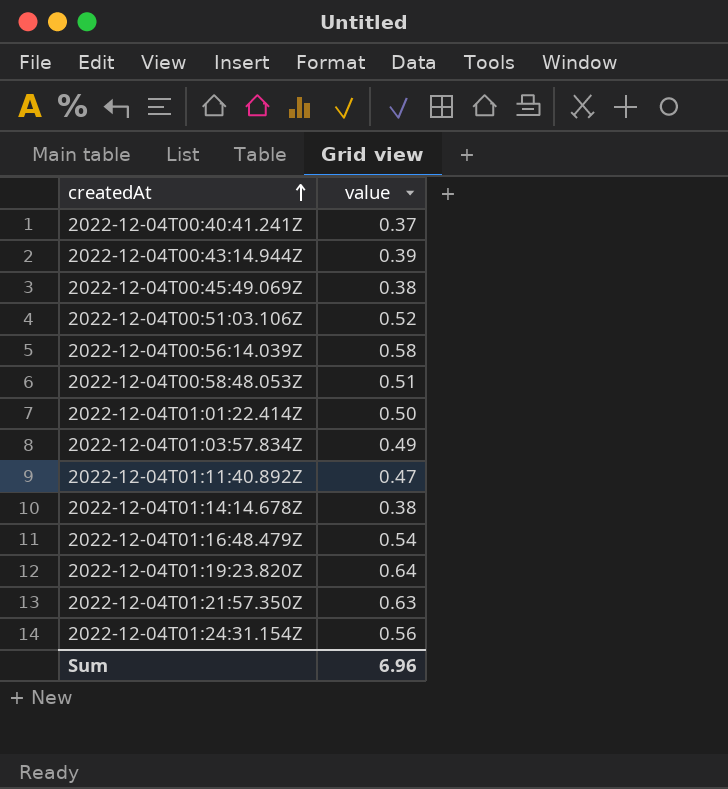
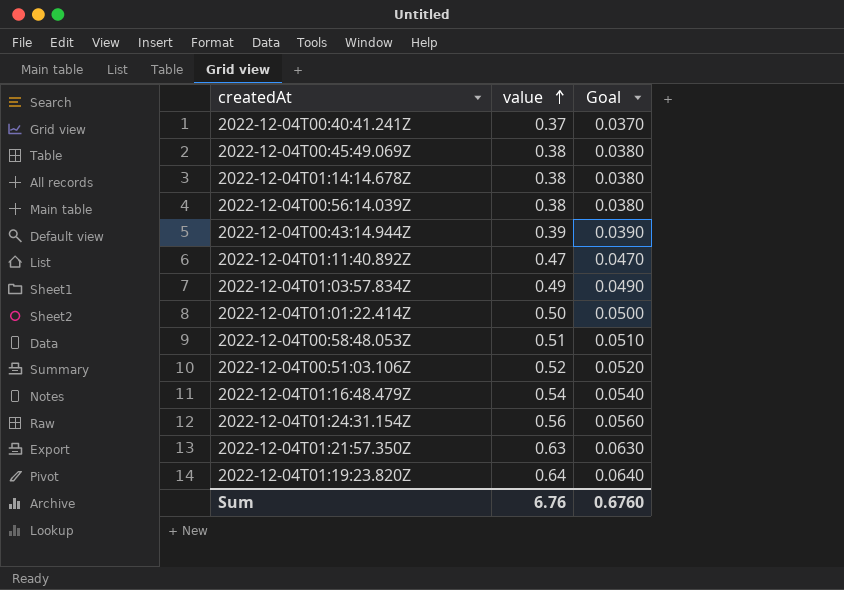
row order: createdAt ascending -> value ascending
column Goal | formula: none -> [value] * 0.1
2022-12-04T00:56:14.039Z | value: 0.58 -> 0.38
Sum | value: 6.96 -> 6.76

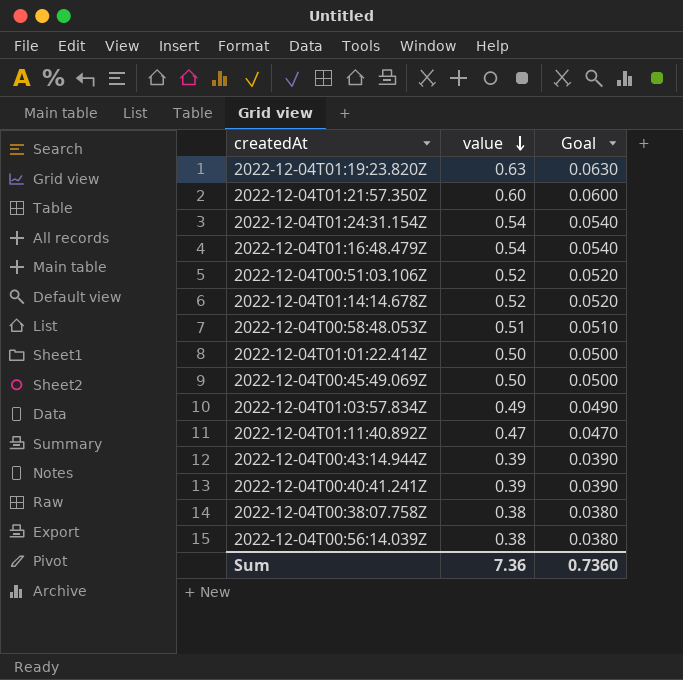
row order: value ascending -> value descending
2022-12-04T01:19:23.820Z | value: 0.64 -> 0.63
2022-12-04T01:19:23.820Z | Goal: 0.0640 -> 0.0630
2022-12-04T01:21:57.350Z | value: 0.63 -> 0.60
2022-12-04T01:21:57.350Z | Goal: 0.0630 -> 0.0600
2022-12-04T01:24:31.154Z | value: 0.56 -> 0.54
2022-12-04T01:24:31.154Z | Goal: 0.0560 -> 0.0540
2022-12-04T01:14:14.678Z | value: 0.38 -> 0.52
2022-12-04T01:14:14.678Z | Goal: 0.0380 -> 0.0520
2022-12-04T00:45:49.069Z | value: 0.38 -> 0.50
2022-12-04T00:45:49.069Z | Goal: 0.0380 -> 0.0500
2022-12-04T00:40:41.241Z | value: 0.37 -> 0.39
2022-12-04T00:40:41.241Z | Goal: 0.0370 -> 0.0390
row 2022-12-04T00:38:07.758Z: none -> 0.38 | 0.0380
Sum | value: 6.76 -> 7.36
Sum | Goal: 0.6760 -> 0.7360

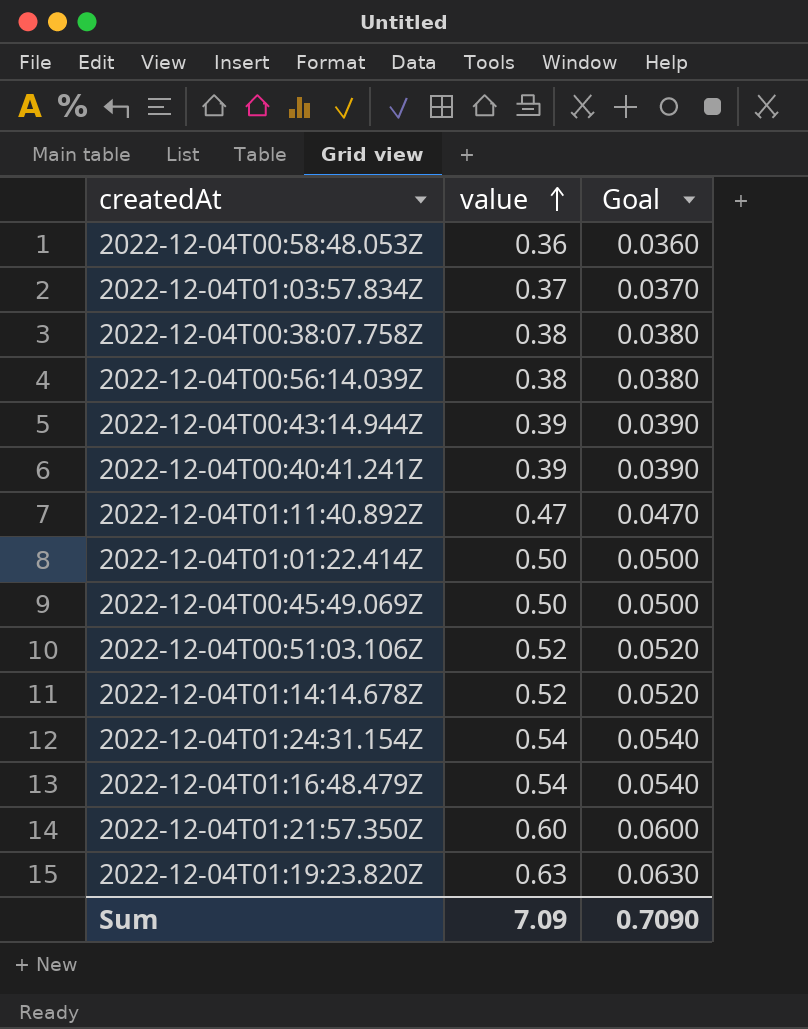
row order: value descending -> value ascending
2022-12-04T00:58:48.053Z | value: 0.51 -> 0.36
2022-12-04T00:58:48.053Z | Goal: 0.0510 -> 0.0360
2022-12-04T01:03:57.834Z | value: 0.49 -> 0.37
2022-12-04T01:03:57.834Z | Goal: 0.0490 -> 0.0370
Sum | value: 7.36 -> 7.09
Sum | Goal: 0.7360 -> 0.7090

